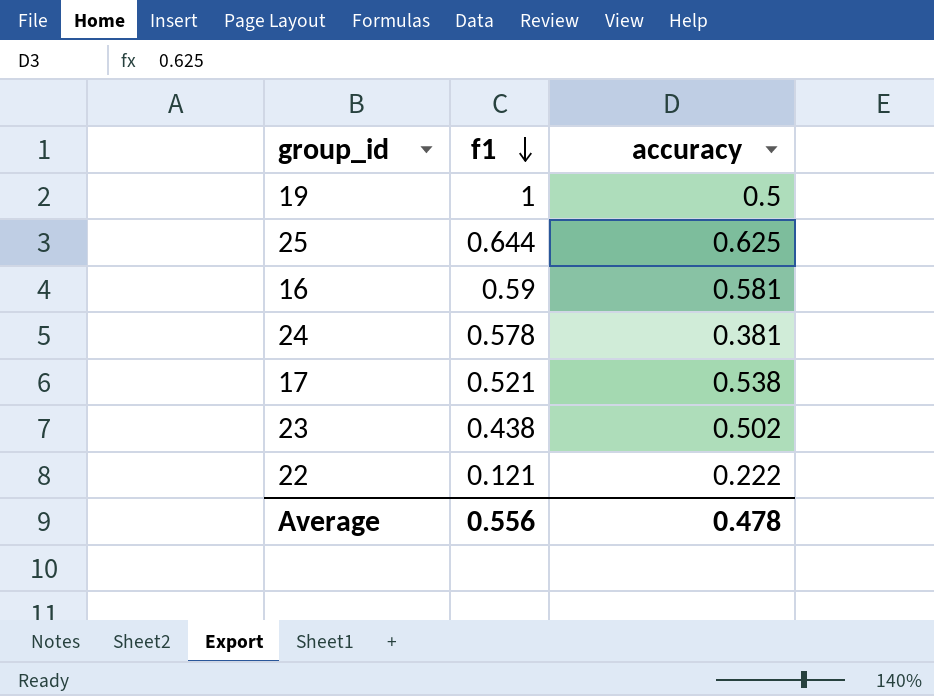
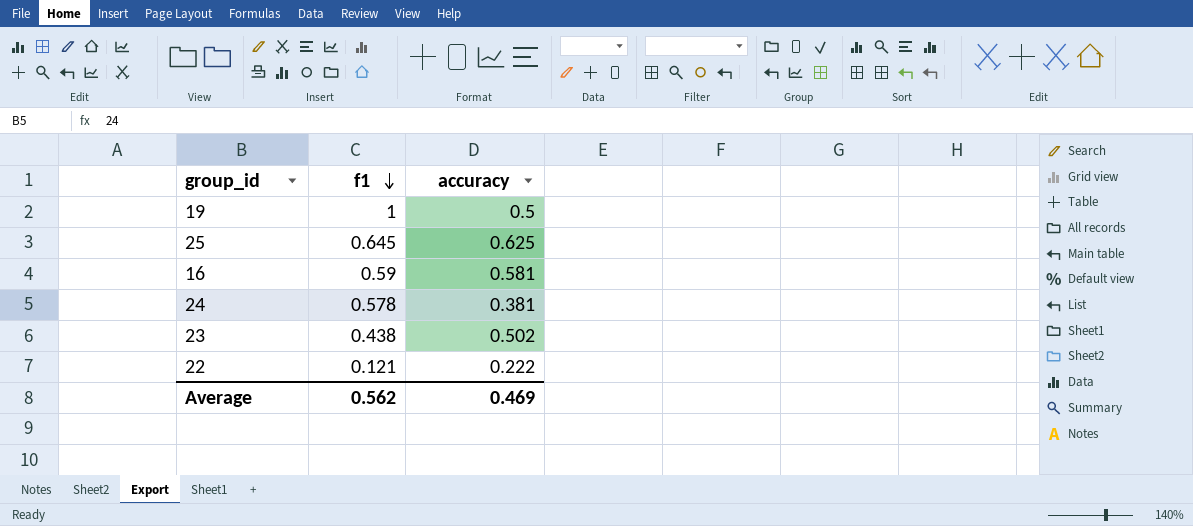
row 17: 0.521 | 0.538 -> none
25 | f1: 0.644 -> 0.645
Average | f1: 0.556 -> 0.562
Average | accuracy: 0.478 -> 0.469

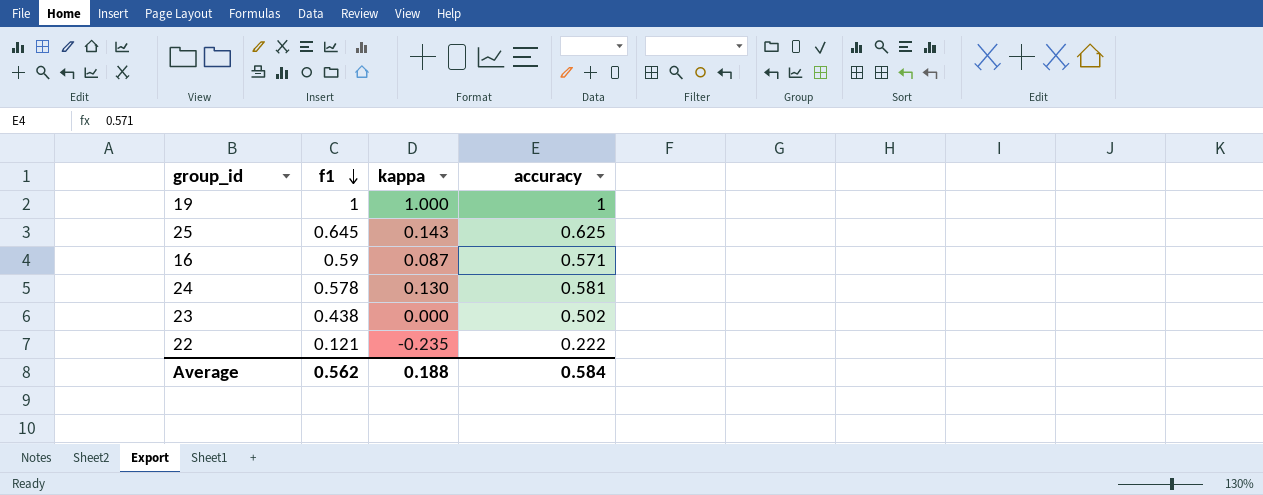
column kappa | position: none -> 3
19 | accuracy: 0.5 -> 1
16 | accuracy: 0.581 -> 0.571
24 | accuracy: 0.381 -> 0.581
Average | accuracy: 0.469 -> 0.584

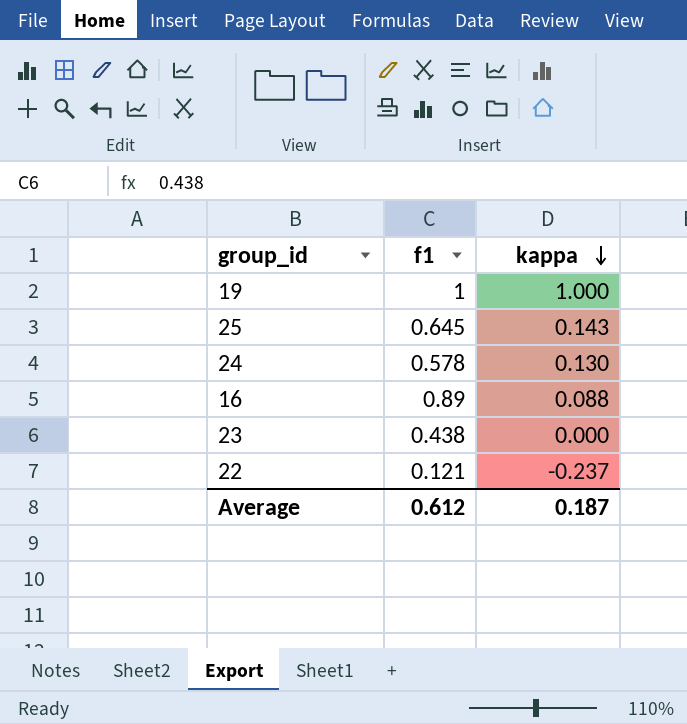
row order: f1 descending -> kappa descending
column accuracy | position: 4 -> none
16 | f1: 0.59 -> 0.89
16 | kappa: 0.087 -> 0.088
22 | kappa: -0.235 -> -0.237
Average | f1: 0.562 -> 0.612
Average | kappa: 0.188 -> 0.187

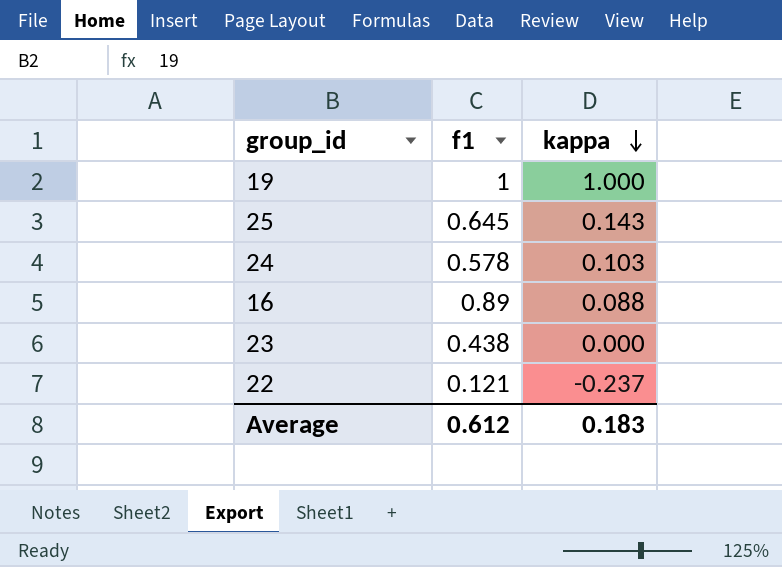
24 | kappa: 0.130 -> 0.103
Average | kappa: 0.187 -> 0.183

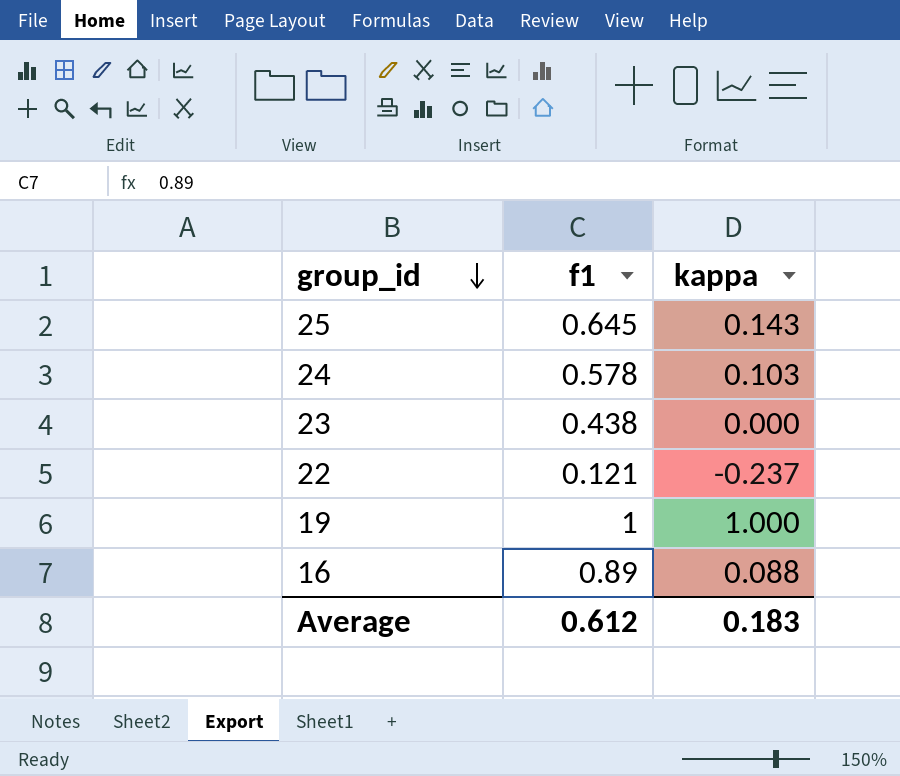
row order: kappa descending -> group_id descending

